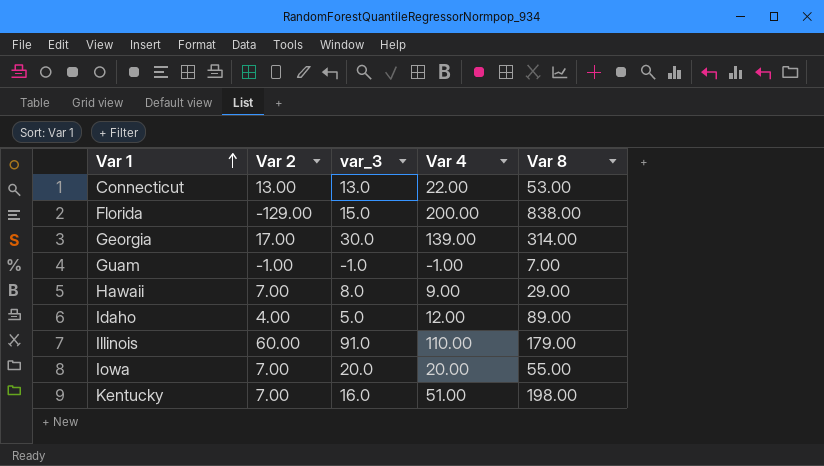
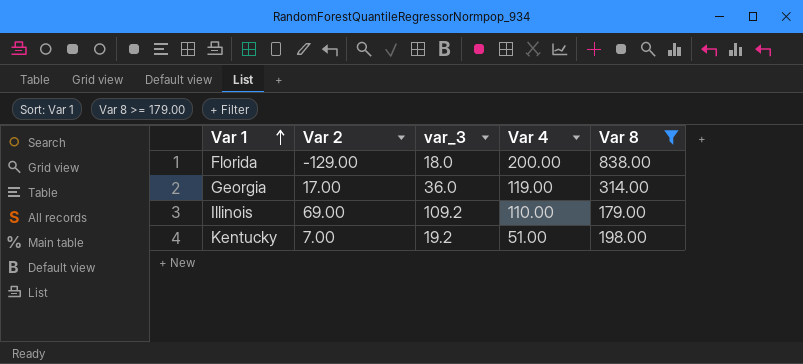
filter: none -> Var 8 >= 179.00
Florida | var_3: 15.0 -> 18.0
Georgia | var_3: 30.0 -> 36.0
Georgia | Var 4: 139.00 -> 119.00
Illinois | Var 2: 60.00 -> 69.00
Illinois | var_3: 91.0 -> 109.2
Kentucky | var_3: 16.0 -> 19.2

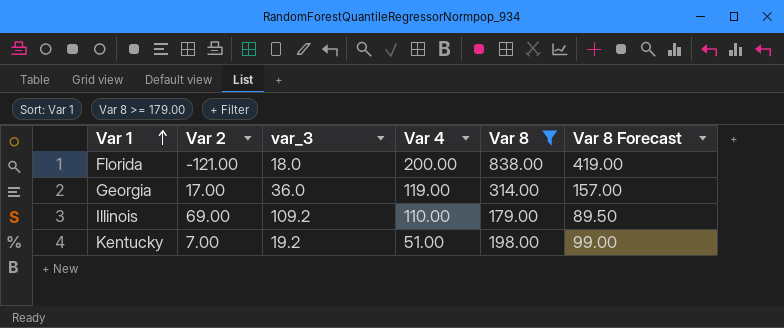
column Var 8 Forecast | formula: none -> [Var 8] * 0.5
Florida | Var 2: -129.00 -> -121.00

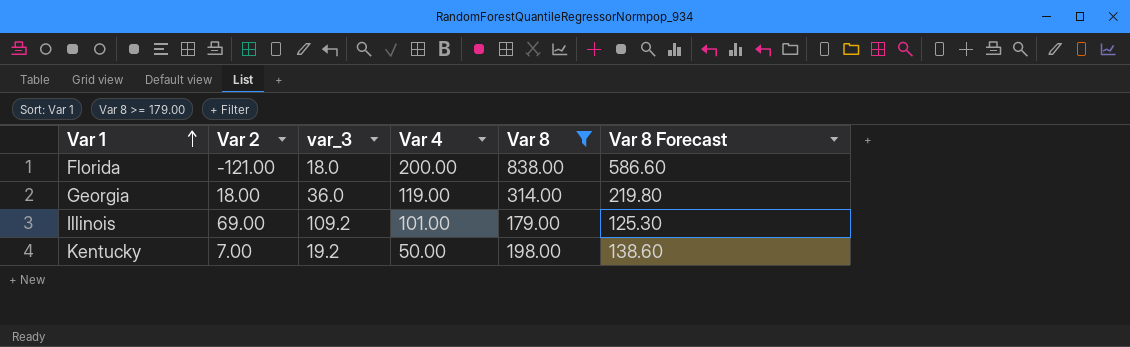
column Var 8 Forecast | formula: [Var 8] * 0.5 -> [Var 8] * 0.7
Georgia | Var 2: 17.00 -> 18.00
Illinois | Var 4: 110.00 -> 101.00
Kentucky | Var 4: 51.00 -> 50.00

